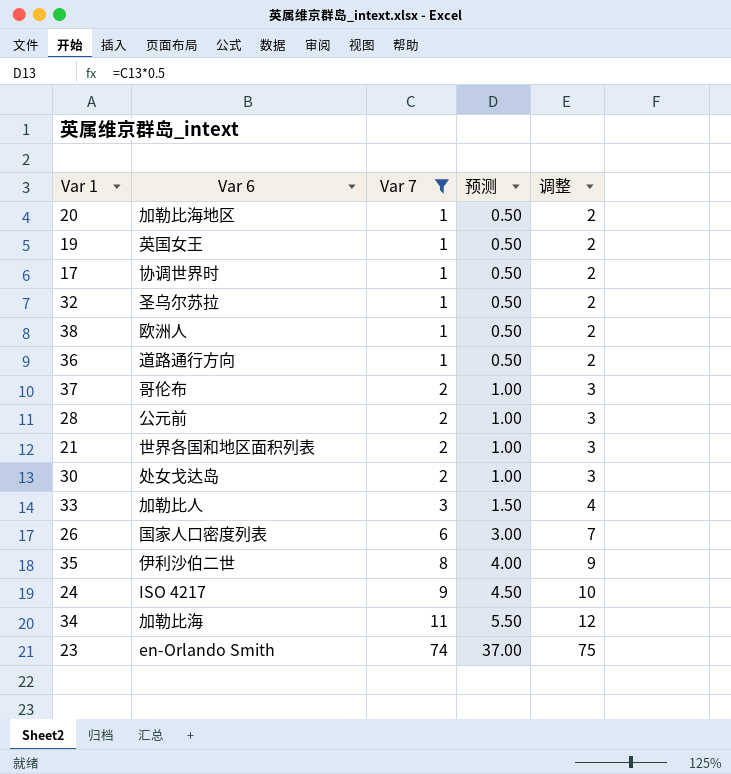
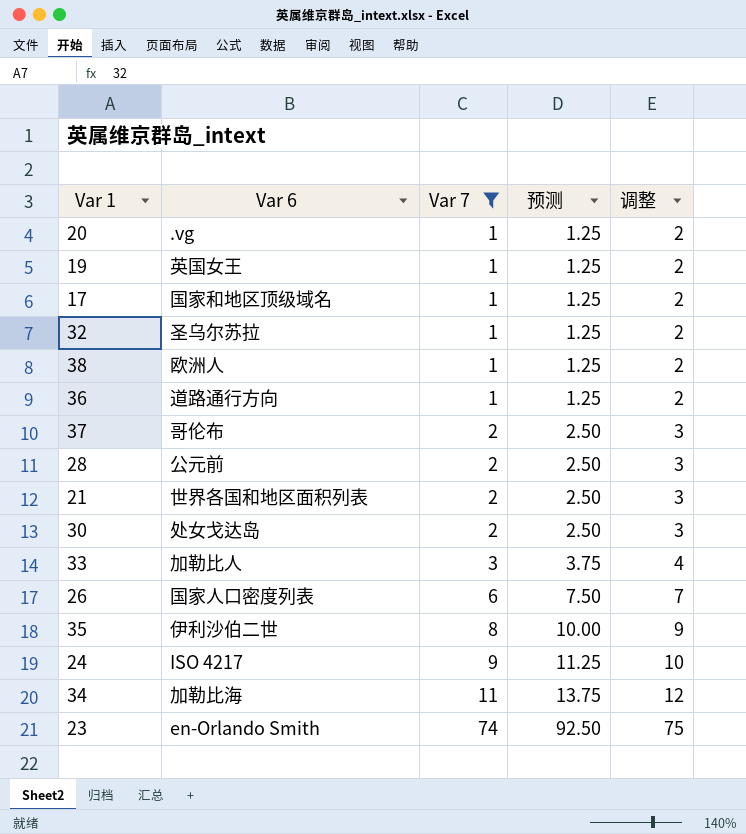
column 预测 | formula: [Var 7] * 0.5 -> [Var 7] * 1.25
20 | Var 6: 加勒比海地区 -> .vg
17 | Var 6: 协调世界时 -> 国家和地区顶级域名

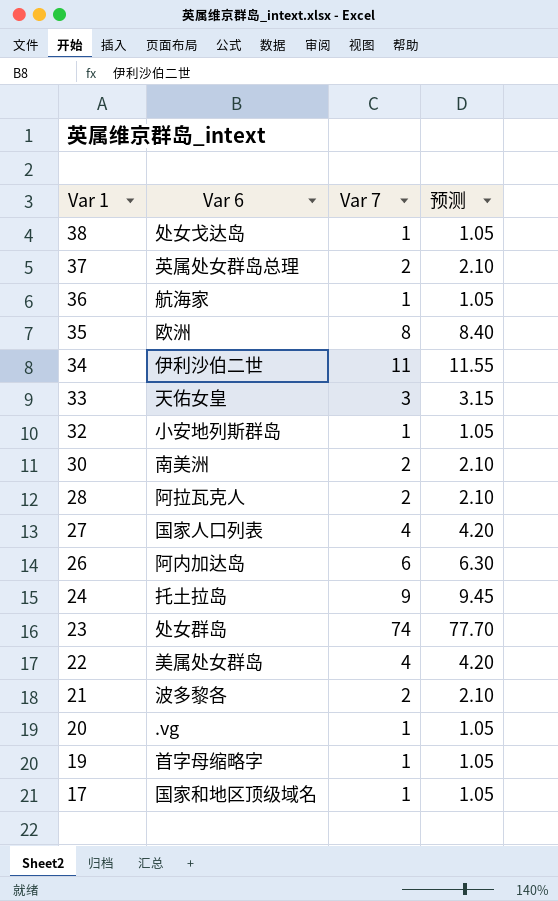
filter: Var 7 != 4 -> none
row order: Var 7 ascending -> Var 1 descending
column 调整 | formula: [Var 7] + 1 -> none
column 预测 | formula: [Var 7] * 1.25 -> [Var 7] * 1.05
38 | Var 6: 欧洲人 -> 处女戈达岛
37 | Var 6: 哥伦布 -> 英属处女群岛总理
36 | Var 6: 道路通行方向 -> 航海家
35 | Var 6: 伊利沙伯二世 -> 欧洲
34 | Var 6: 加勒比海 -> 伊利沙伯二世
33 | Var 6: 加勒比人 -> 天佑女皇
32 | Var 6: 圣乌尔苏拉 -> 小安地列斯群岛
30 | Var 6: 处女戈达岛 -> 南美洲
28 | Var 6: 公元前 -> 阿拉瓦克人
26 | Var 6: 国家人口密度列表 -> 阿内加达岛
24 | Var 6: ISO 4217 -> 托土拉岛
23 | Var 6: en-Orlando Smith -> 处女群岛
21 | Var 6: 世界各国和地区面积列表 -> 波多黎各
19 | Var 6: 英国女王 -> 首字母缩略字

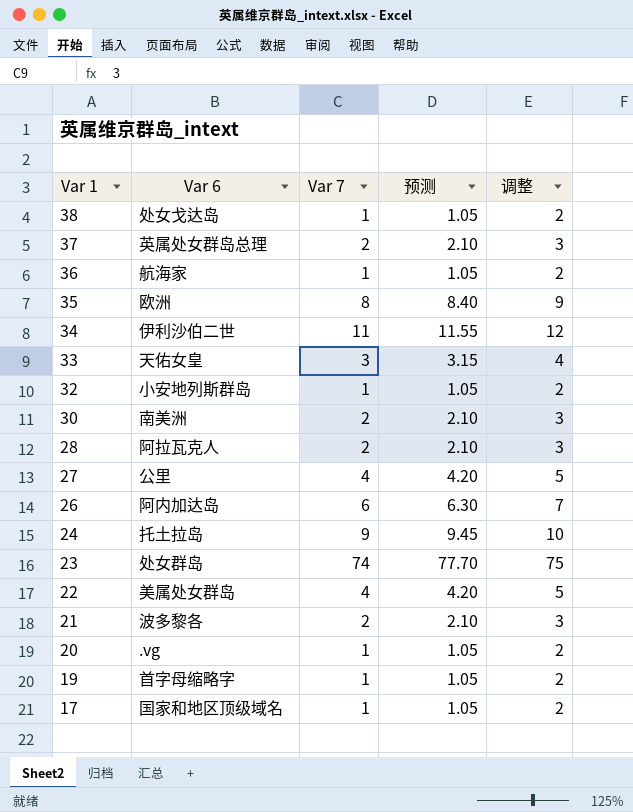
column 调整 | formula: none -> [Var 7] + 1
27 | Var 6: 国家人口列表 -> 公里

